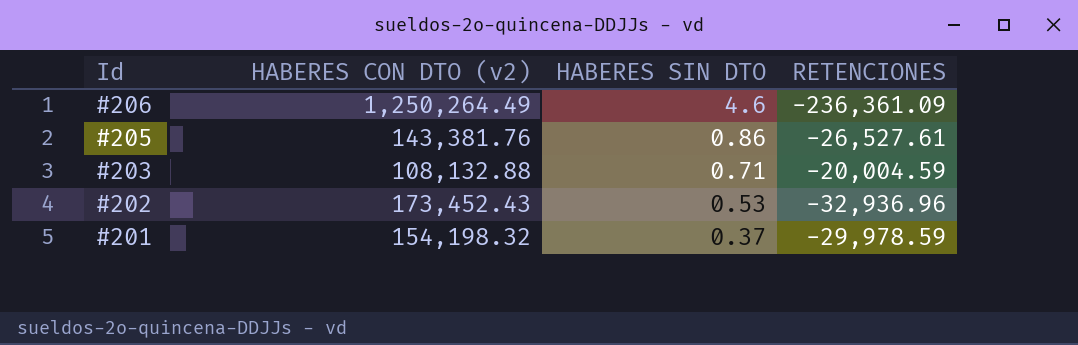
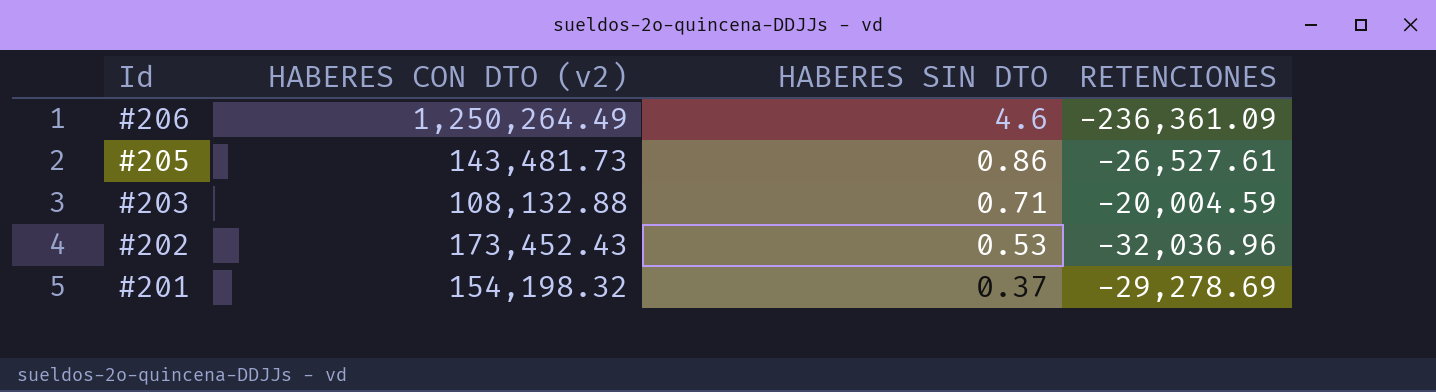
#205 | HABERES CON DTO (v2): 143,381.76 -> 143,481.73
#202 | RETENCIONES: -32,936.96 -> -32,036.96
#201 | RETENCIONES: -29,978.59 -> -29,278.69

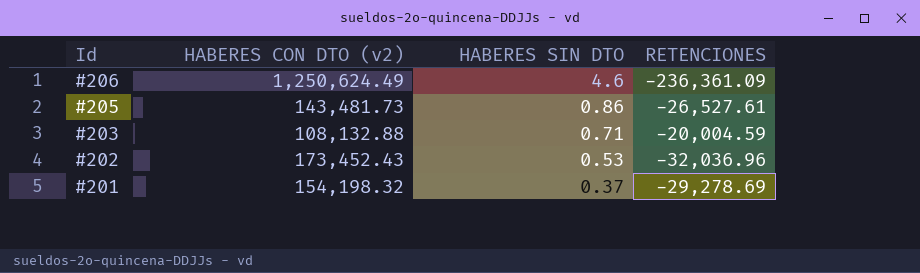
#206 | HABERES CON DTO (v2): 1,250,264.49 -> 1,250,624.49

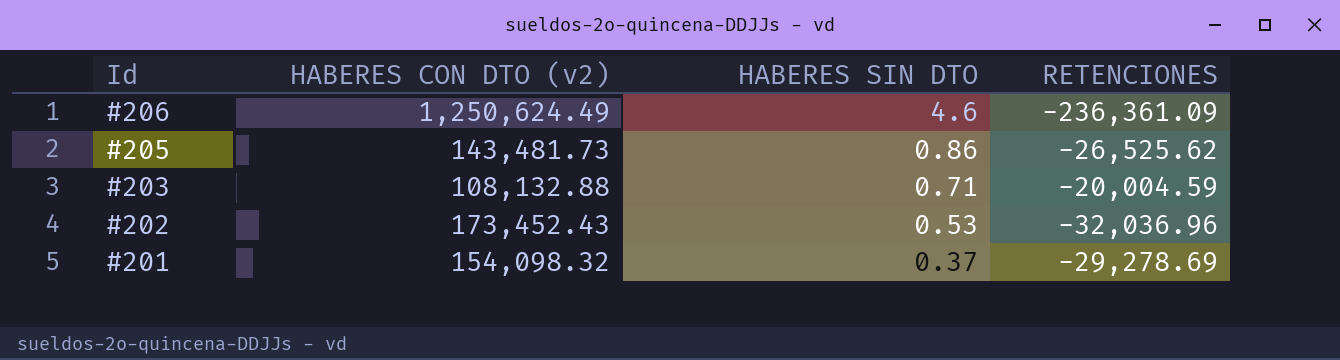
#205 | RETENCIONES: -26,527.61 -> -26,525.62
#201 | HABERES CON DTO (v2): 154,198.32 -> 154,098.32

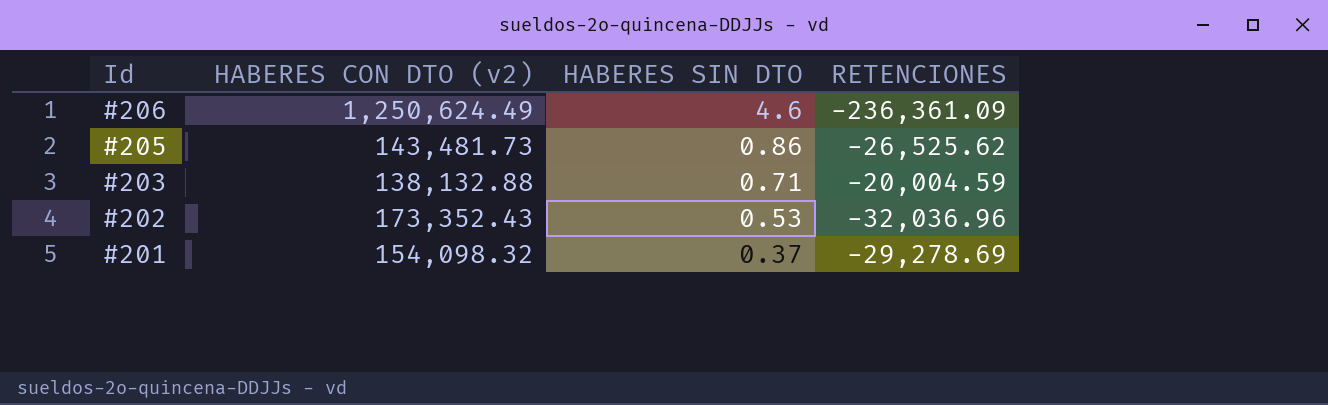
#203 | HABERES CON DTO (v2): 108,132.88 -> 138,132.88
#202 | HABERES CON DTO (v2): 173,452.43 -> 173,352.43

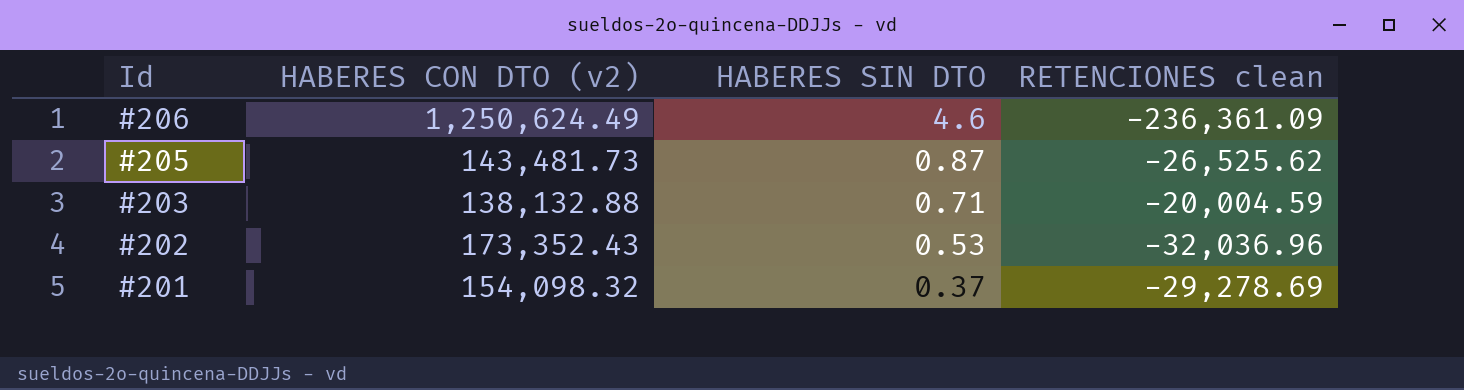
column name: RETENCIONES -> RETENCIONES clean
#205 | HABERES SIN DTO: 0.86 -> 0.87

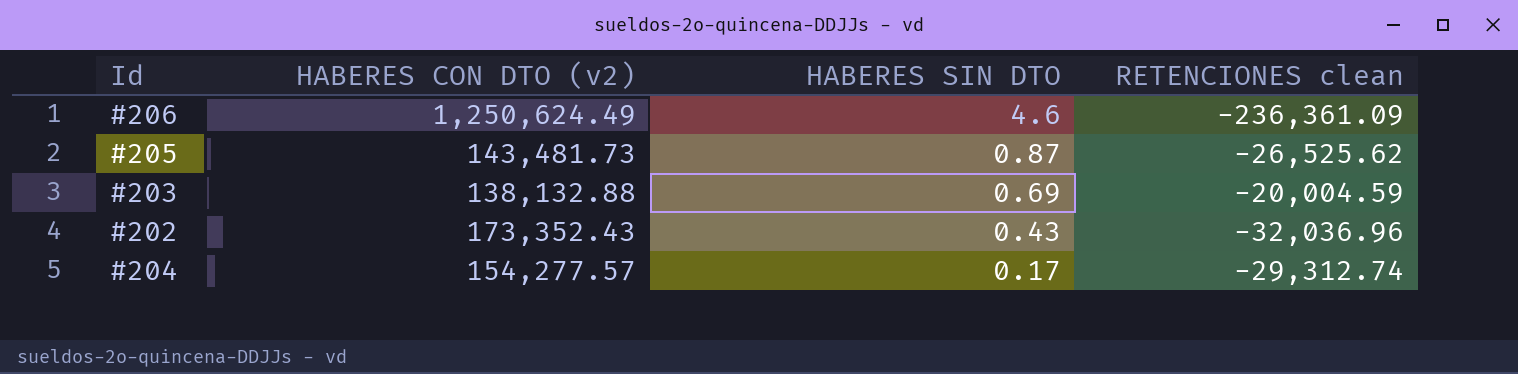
row #201: 154,098.32 | 0.37 | -29,278.69 -> none
#203 | HABERES SIN DTO: 0.71 -> 0.69
#202 | HABERES SIN DTO: 0.53 -> 0.43
row #204: none -> 154,277.57 | 0.17 | -29,312.74

